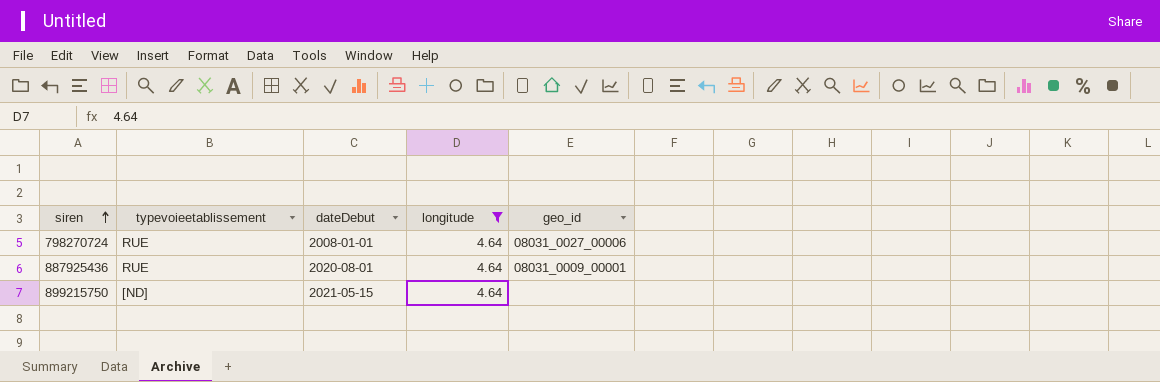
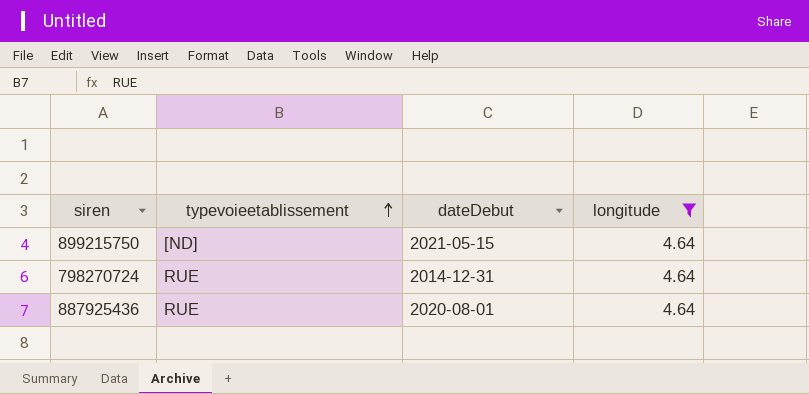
row order: siren ascending -> typevoieetablissement ascending
column geo_id | position: 5 -> none
798270724 | dateDebut: 2008-01-01 -> 2014-12-31

